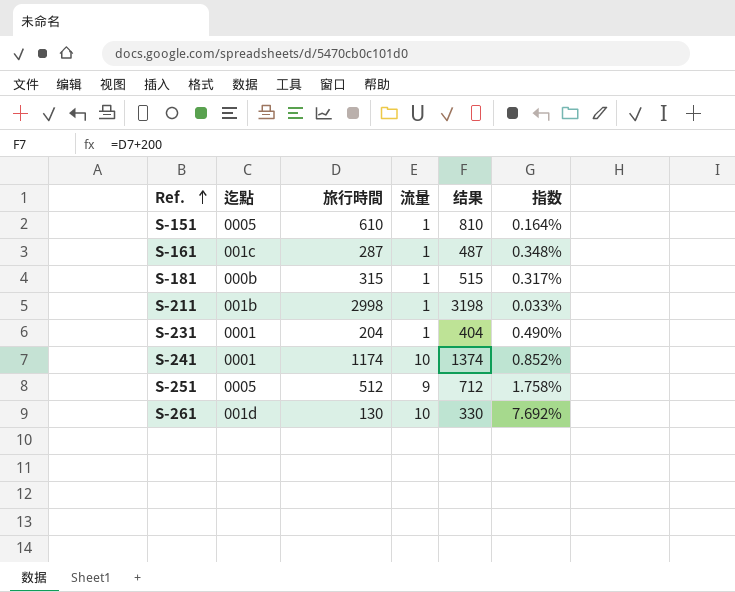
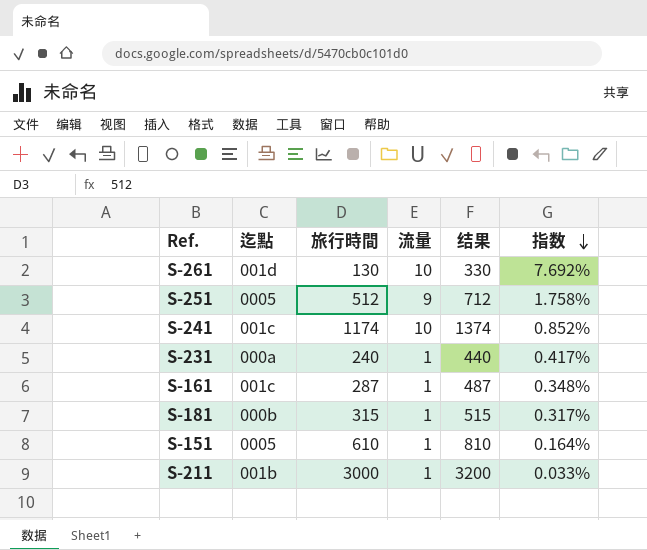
row order: Ref. ascending -> 指数 descending
S-241 | 迄點: 0001 -> 001c
S-231 | 迄點: 0001 -> 000a
S-231 | 旅行時間: 204 -> 240
S-231 | 结果: 404 -> 440
S-231 | 指数: 0.490% -> 0.417%
S-211 | 旅行時間: 2998 -> 3000
S-211 | 结果: 3198 -> 3200

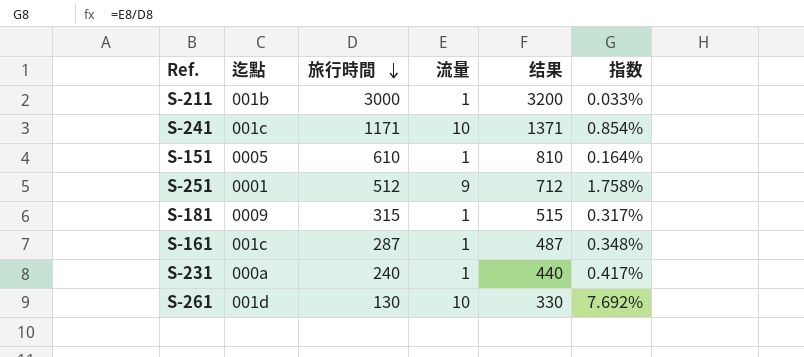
row order: 指数 descending -> 旅行時間 descending
S-241 | 旅行時間: 1174 -> 1171
S-241 | 结果: 1374 -> 1371
S-241 | 指数: 0.852% -> 0.854%
S-251 | 迄點: 0005 -> 0001
S-181 | 迄點: 000b -> 0009

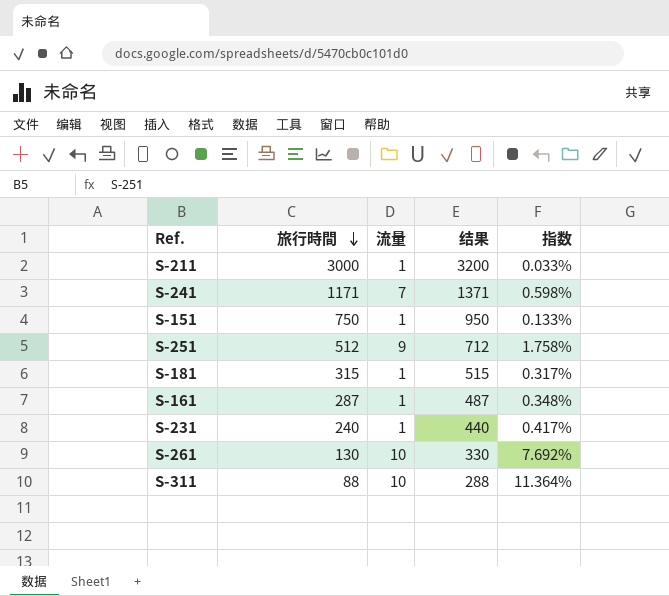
column 迄點 | position: 2 -> none
S-241 | 流量: 10 -> 7
S-241 | 指数: 0.854% -> 0.598%
S-151 | 旅行時間: 610 -> 750
S-151 | 结果: 810 -> 950
S-151 | 指数: 0.164% -> 0.133%
row S-311: none -> 88 | 10 | 288 | 11.364%

